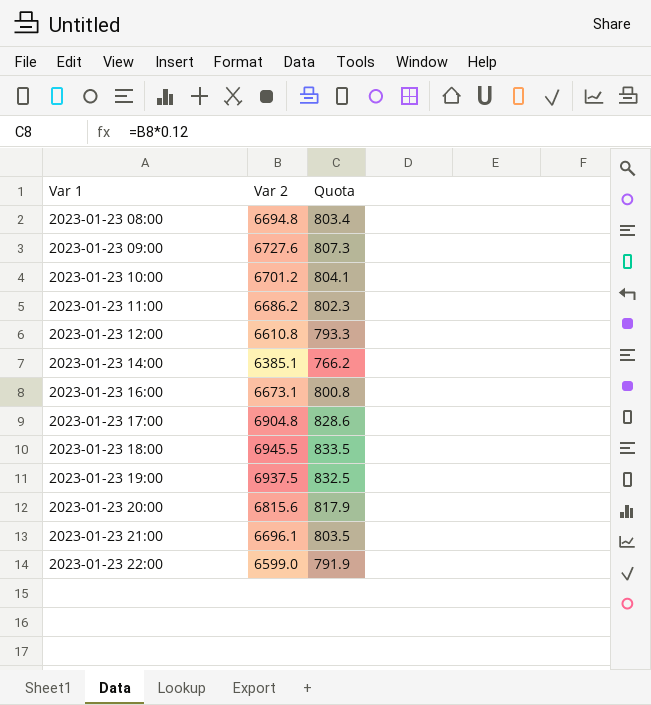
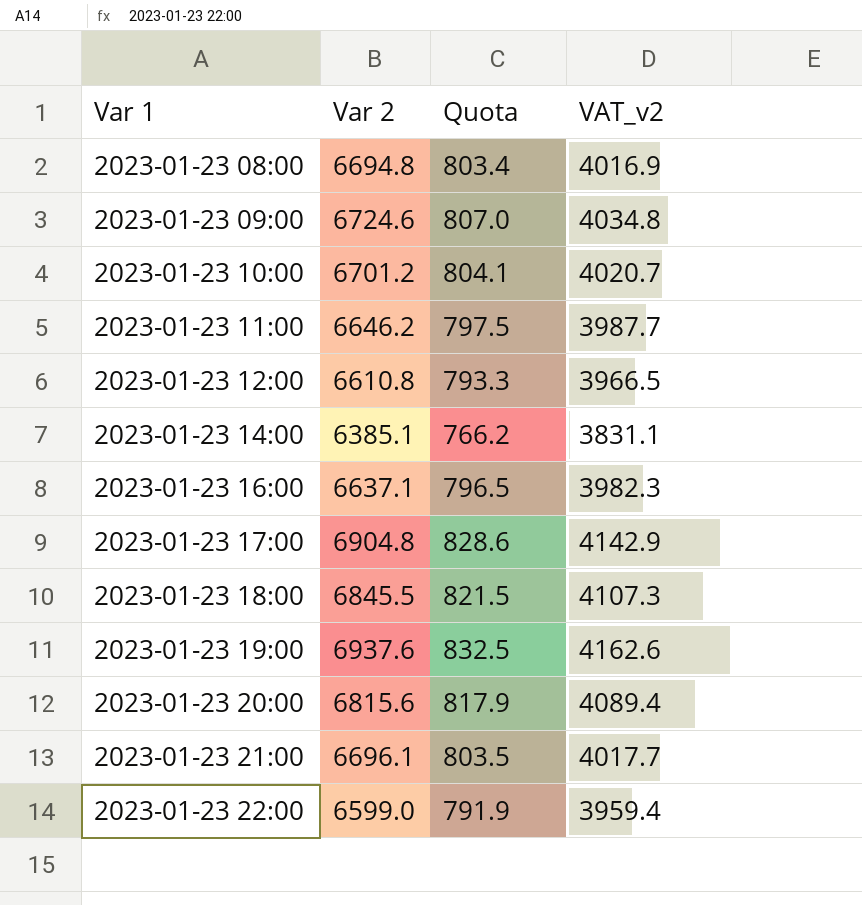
column VAT_v2 | formula: none -> [Var 2] * 0.6
2023-01-23 09:00 | Var 2: 6727.6 -> 6724.6
2023-01-23 09:00 | Quota: 807.3 -> 807.0
2023-01-23 11:00 | Var 2: 6686.2 -> 6646.2
2023-01-23 11:00 | Quota: 802.3 -> 797.5
2023-01-23 16:00 | Var 2: 6673.1 -> 6637.1
2023-01-23 16:00 | Quota: 800.8 -> 796.5
2023-01-23 18:00 | Var 2: 6945.5 -> 6845.5
2023-01-23 18:00 | Quota: 833.5 -> 821.5
2023-01-23 19:00 | Var 2: 6937.5 -> 6937.6

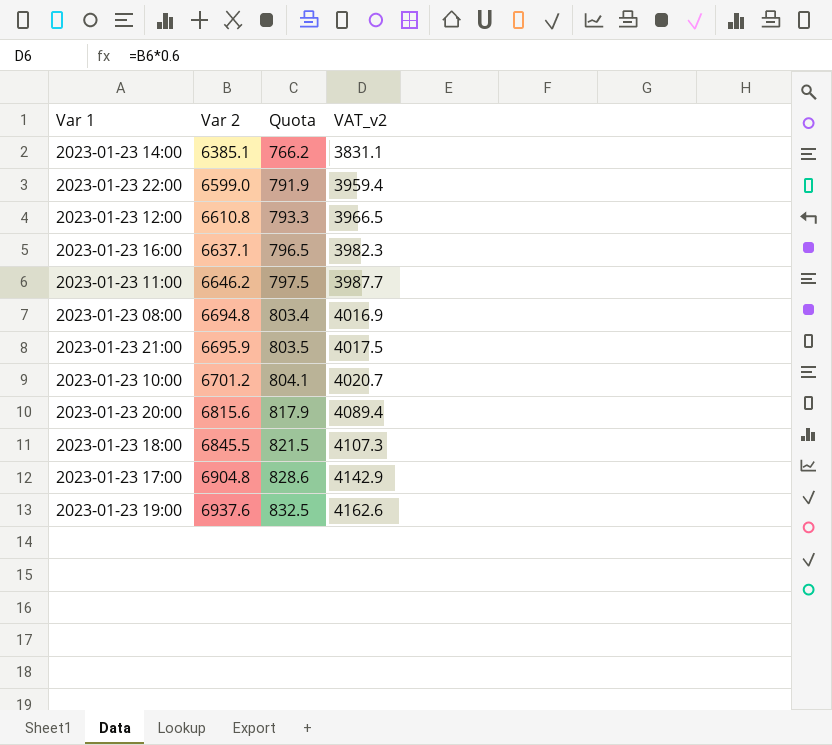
row order: Var 1 ascending -> Var 2 ascending
row 2023-01-23 09:00: 6724.6 | 807.0 | 4034.8 -> none
2023-01-23 21:00 | Var 2: 6696.1 -> 6695.9
2023-01-23 21:00 | VAT_v2: 4017.7 -> 4017.5

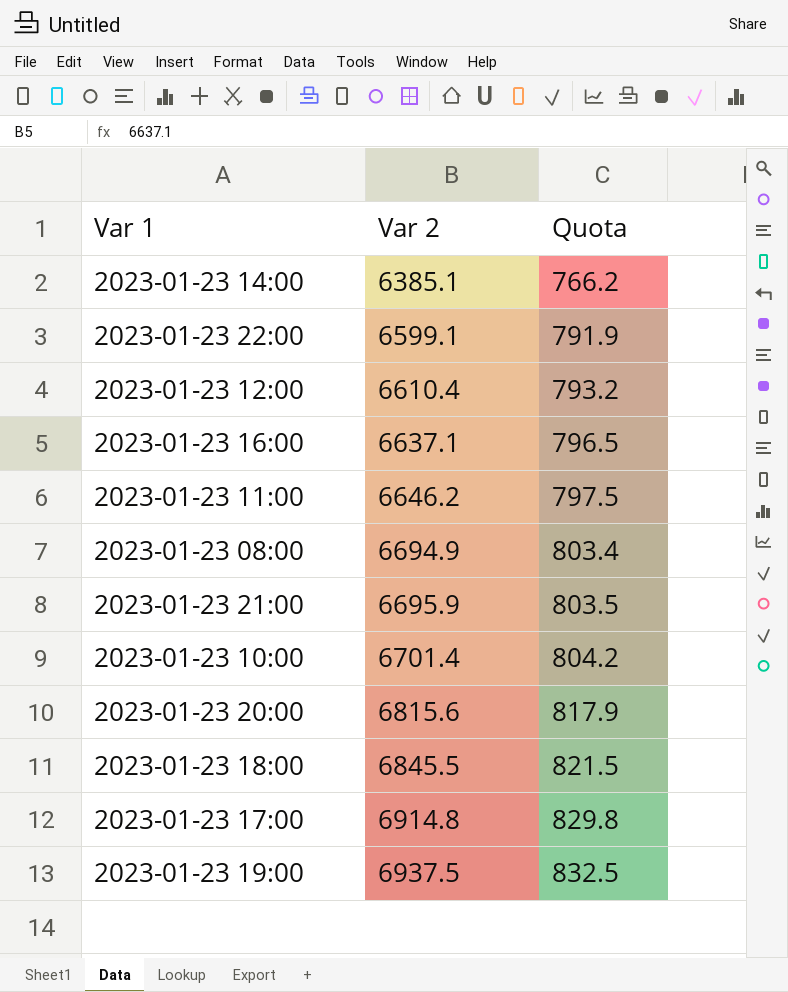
column VAT_v2 | formula: [Var 2] * 0.6 -> none
2023-01-23 22:00 | Var 2: 6599.0 -> 6599.1
2023-01-23 12:00 | Var 2: 6610.8 -> 6610.4
2023-01-23 12:00 | Quota: 793.3 -> 793.2
2023-01-23 08:00 | Var 2: 6694.8 -> 6694.9
2023-01-23 10:00 | Var 2: 6701.2 -> 6701.4
2023-01-23 10:00 | Quota: 804.1 -> 804.2
2023-01-23 17:00 | Var 2: 6904.8 -> 6914.8
2023-01-23 17:00 | Quota: 828.6 -> 829.8
2023-01-23 19:00 | Var 2: 6937.6 -> 6937.5

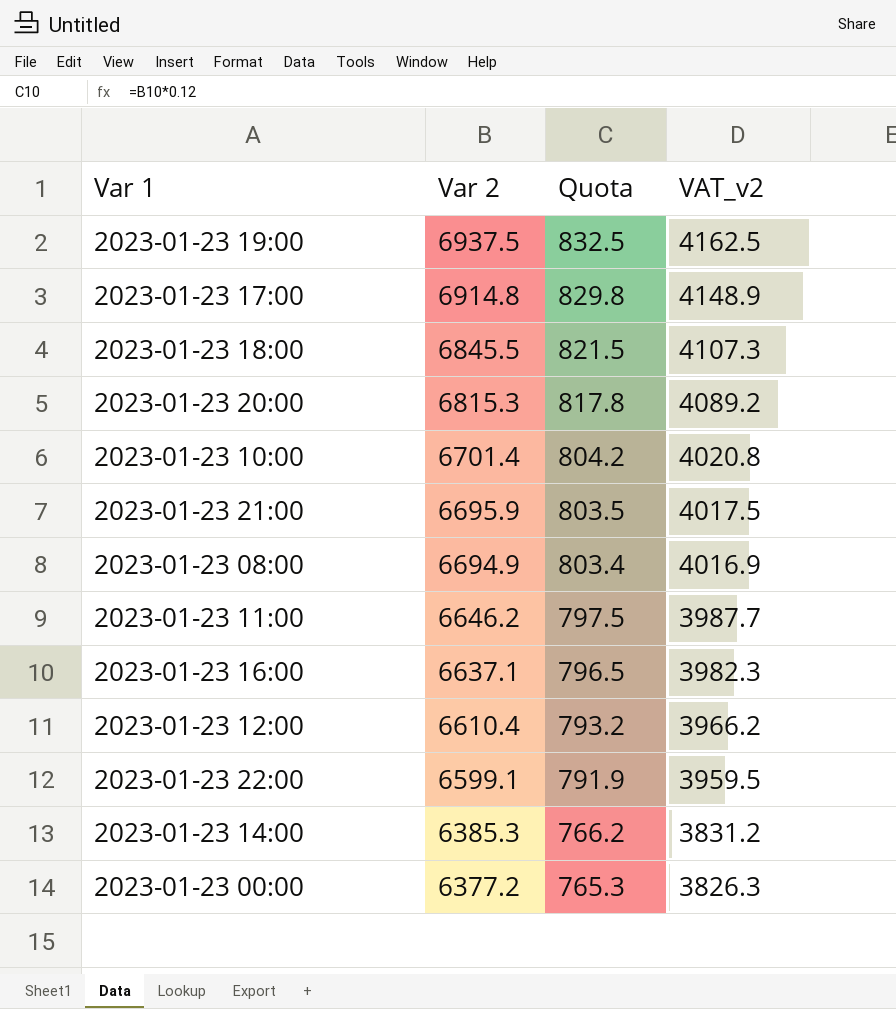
row order: Var 2 ascending -> Var 2 descending
column VAT_v2 | formula: none -> [Var 2] * 0.6
2023-01-23 20:00 | Var 2: 6815.6 -> 6815.3
2023-01-23 20:00 | Quota: 817.9 -> 817.8
2023-01-23 14:00 | Var 2: 6385.1 -> 6385.3
row 2023-01-23 00:00: none -> 6377.2 | 765.3 | 3826.3

